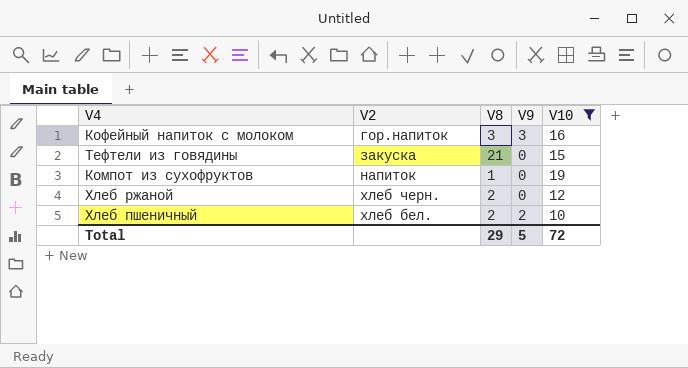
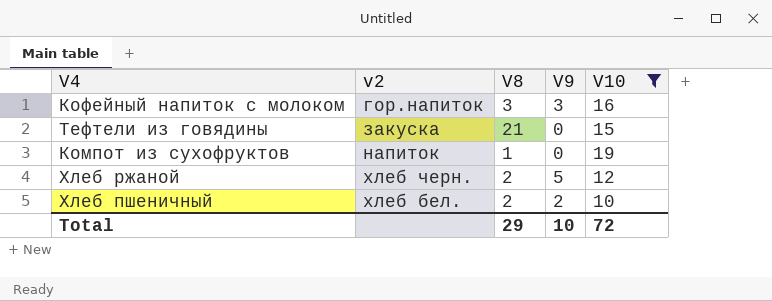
column name: V2 -> v2
Хлеб ржаной | V9: 0 -> 5
Total | V9: 5 -> 10

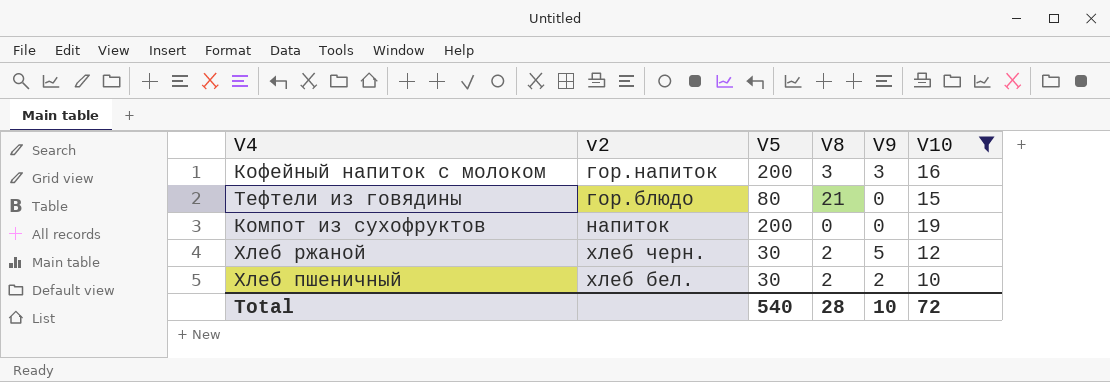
column V5 | position: none -> 3
Тефтели из говядины | v2: закуска -> гор.блюдо
Компот из сухофруктов | V8: 1 -> 0
Total | V8: 29 -> 28

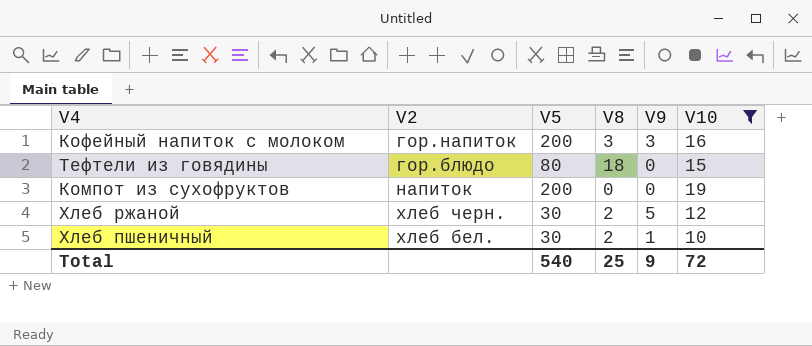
column name: v2 -> V2
Тефтели из говядины | V8: 21 -> 18
Хлеб пшеничный | V9: 2 -> 1
Total | V8: 28 -> 25
Total | V9: 10 -> 9

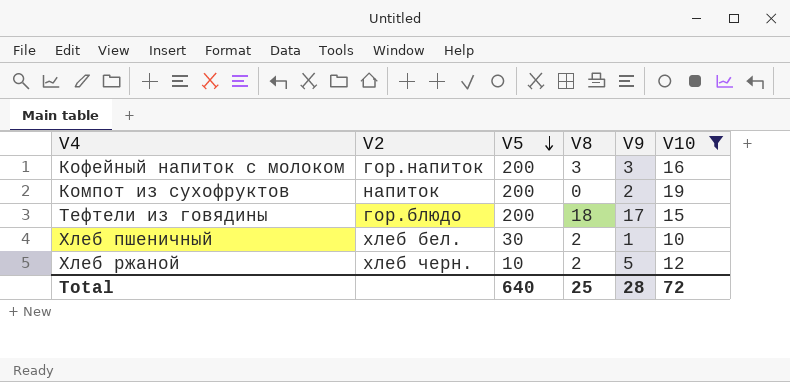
row order: none -> V5 descending
Компот из сухофруктов | V9: 0 -> 2
Тефтели из говядины | V5: 80 -> 200
Тефтели из говядины | V9: 0 -> 17
Хлеб ржаной | V5: 30 -> 10
Total | V5: 540 -> 640
Total | V9: 9 -> 28

